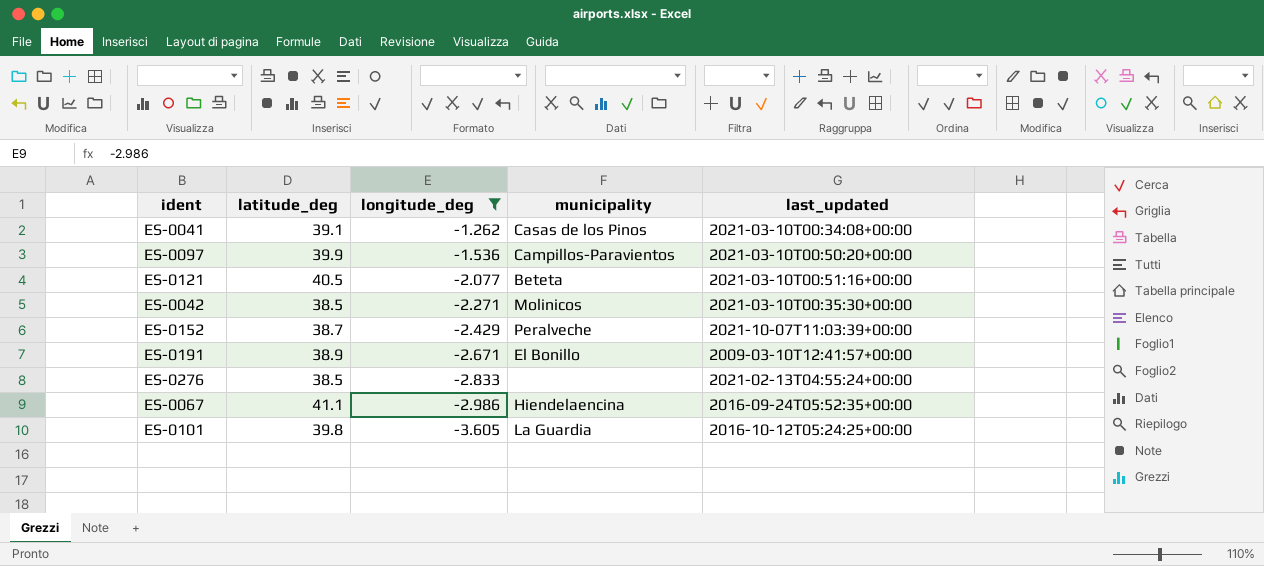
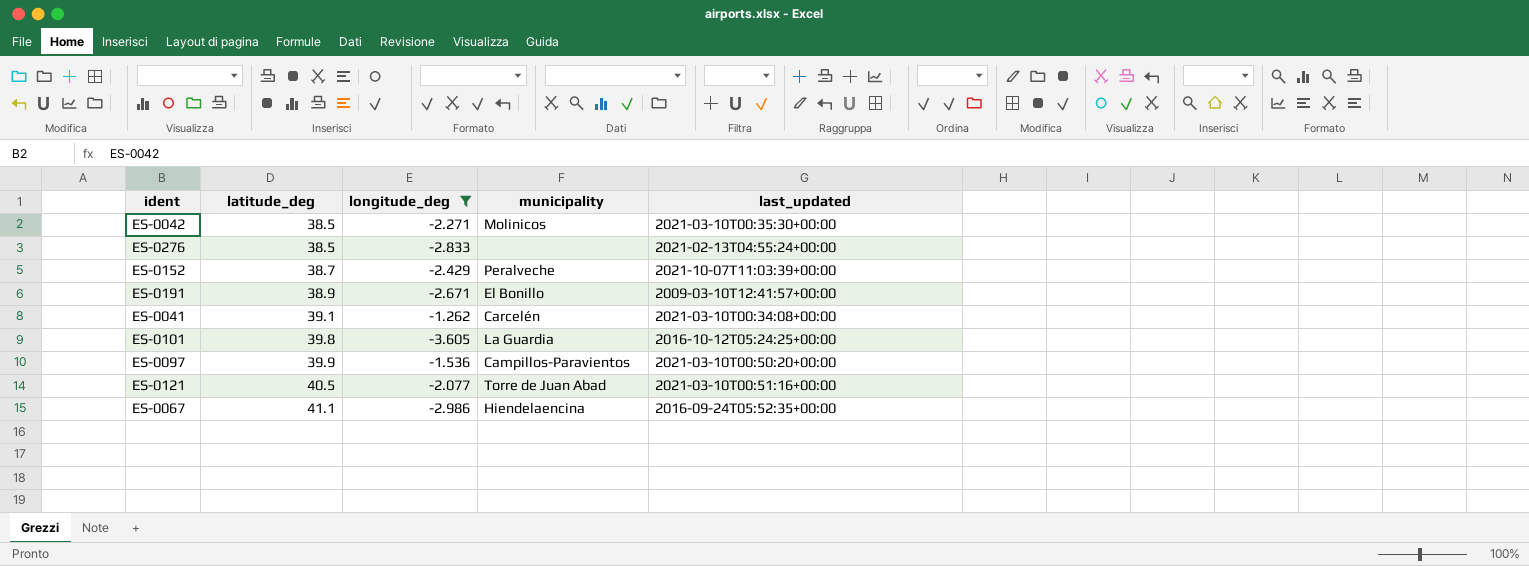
row order: longitude_deg descending -> latitude_deg ascending
ES-0041 | municipality: Casas de los Pinos -> Carcelén
ES-0121 | municipality: Beteta -> Torre de Juan Abad

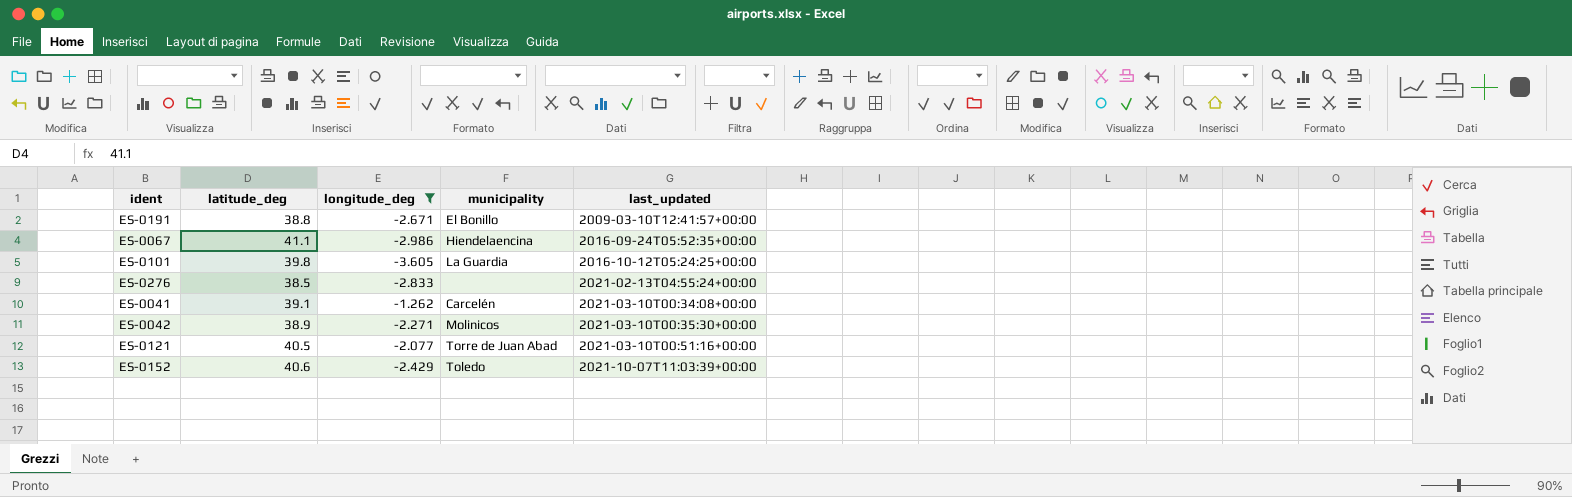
row order: latitude_deg ascending -> last_updated ascending
row ES-0097: 39.9 | -1.536 | Campillos-Paravientos | 2021-03-10T00:50:20+00:00 -> none
ES-0191 | latitude_deg: 38.9 -> 38.8
ES-0042 | latitude_deg: 38.5 -> 38.9
ES-0152 | latitude_deg: 38.7 -> 40.6
ES-0152 | municipality: Peralveche -> Toledo

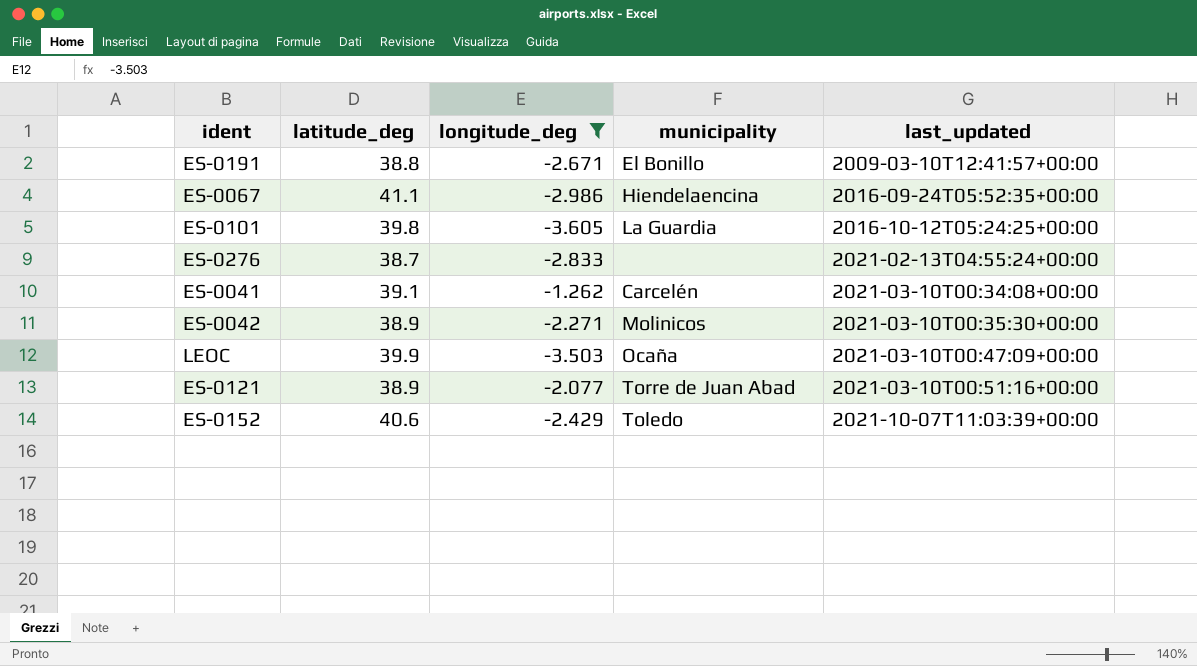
ES-0276 | latitude_deg: 38.5 -> 38.7
row LEOC: none -> 39.9 | -3.503 | Ocaña | 2021-03-10T00:47:09+00:00
ES-0121 | latitude_deg: 40.5 -> 38.9

